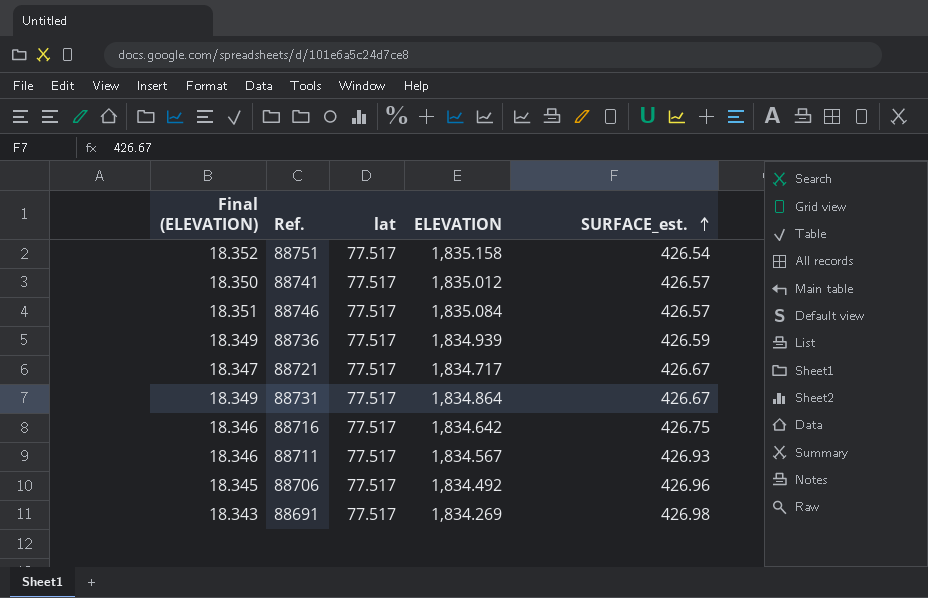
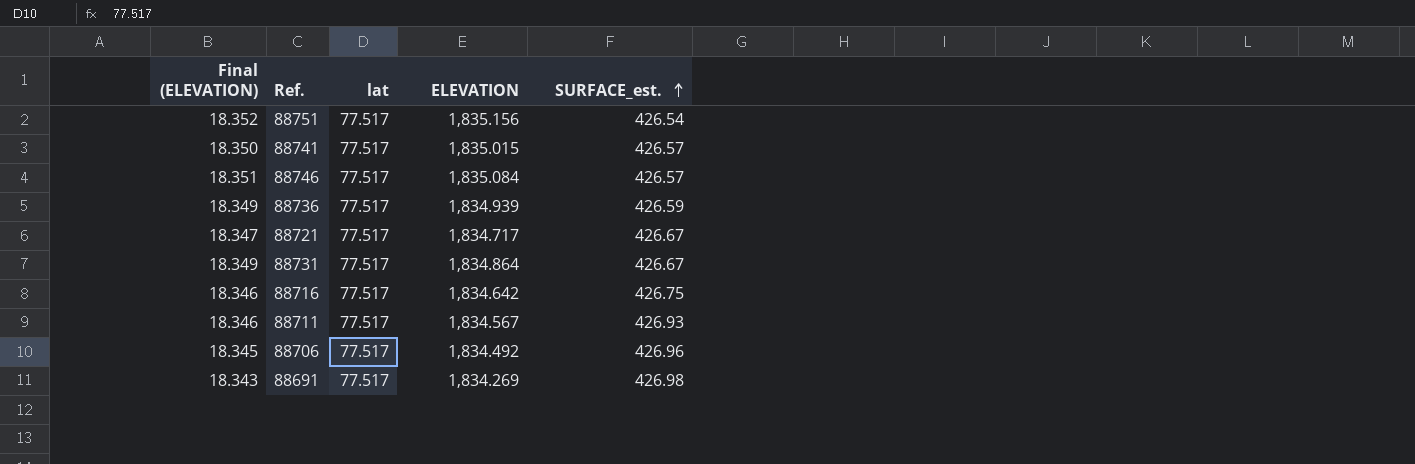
88751 | ELEVATION: 1,835.158 -> 1,835.156
88741 | ELEVATION: 1,835.012 -> 1,835.015

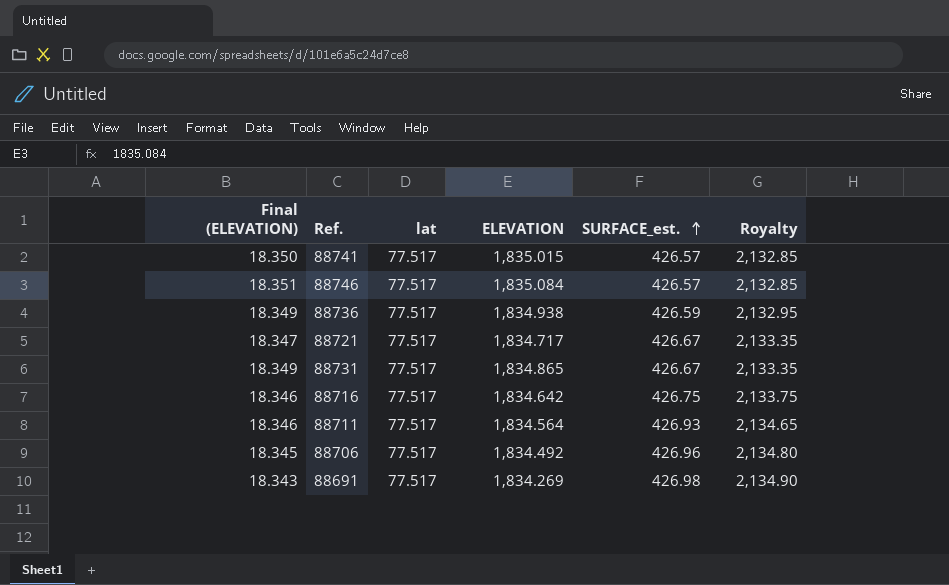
column Royalty | formula: none -> [SURFACE_est.] * 5
row 88751: 18.352 | 77.517 | 1,835.156 | 426.54 -> none
88736 | ELEVATION: 1,834.939 -> 1,834.938
88731 | ELEVATION: 1,834.864 -> 1,834.865
88711 | ELEVATION: 1,834.567 -> 1,834.564

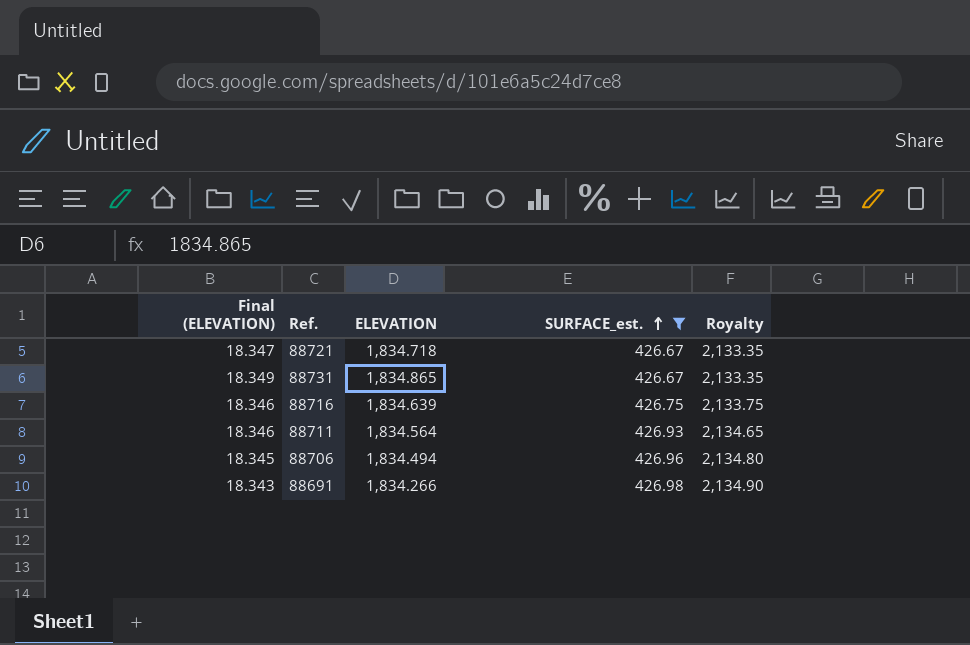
filter: none -> SURFACE_est. >= 426.67
column lat | position: 3 -> none
88721 | ELEVATION: 1,834.717 -> 1,834.718
88716 | ELEVATION: 1,834.642 -> 1,834.639
88706 | ELEVATION: 1,834.492 -> 1,834.494
88691 | ELEVATION: 1,834.269 -> 1,834.266

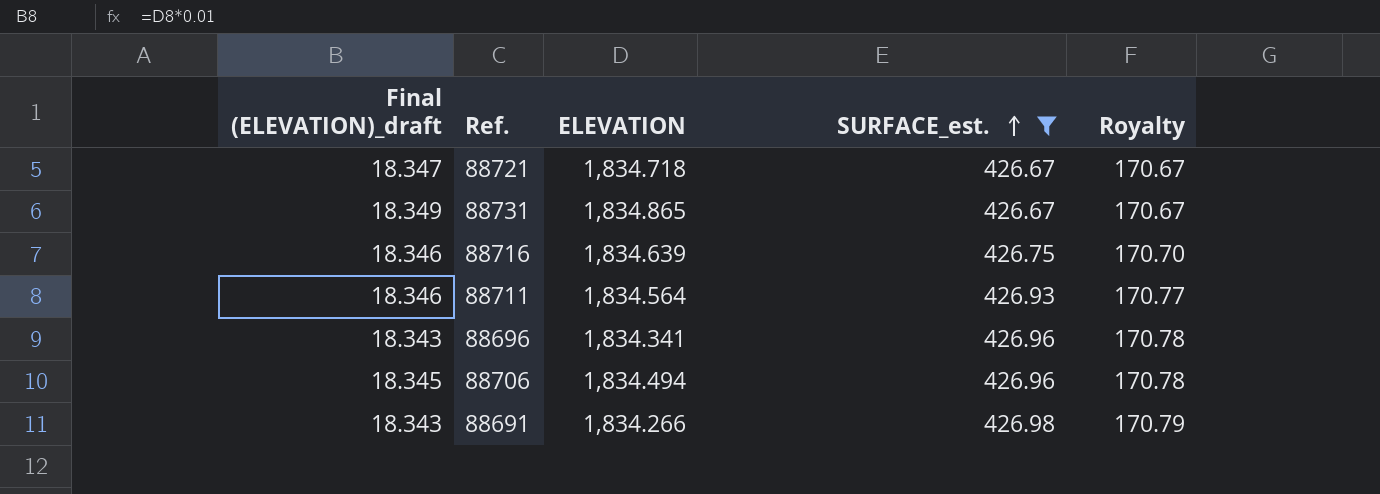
column name: Final (ELEVATION) -> Final (ELEVATION)_draft
column Royalty | formula: [SURFACE_est.] * 5 -> [SURFACE_est.] * 0.4
row 88696: none -> 18.343 | 1,834.341 | 426.96 | 170.78

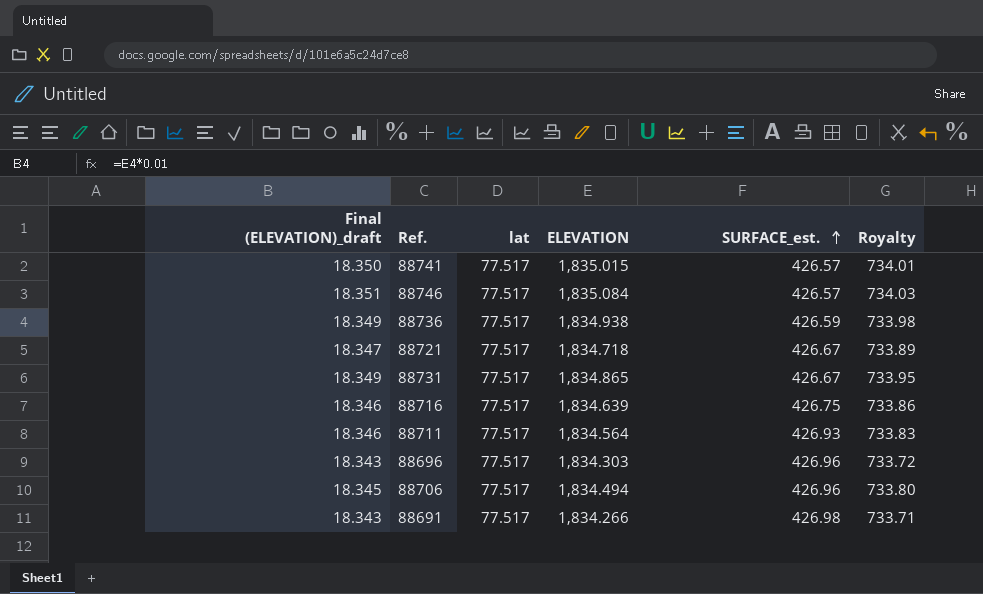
filter: SURFACE_est. >= 426.67 -> none
column lat | position: none -> 3
column Royalty | formula: [SURFACE_est.] * 0.4 -> [ELEVATION] * 0.4
88696 | ELEVATION: 1,834.341 -> 1,834.303

